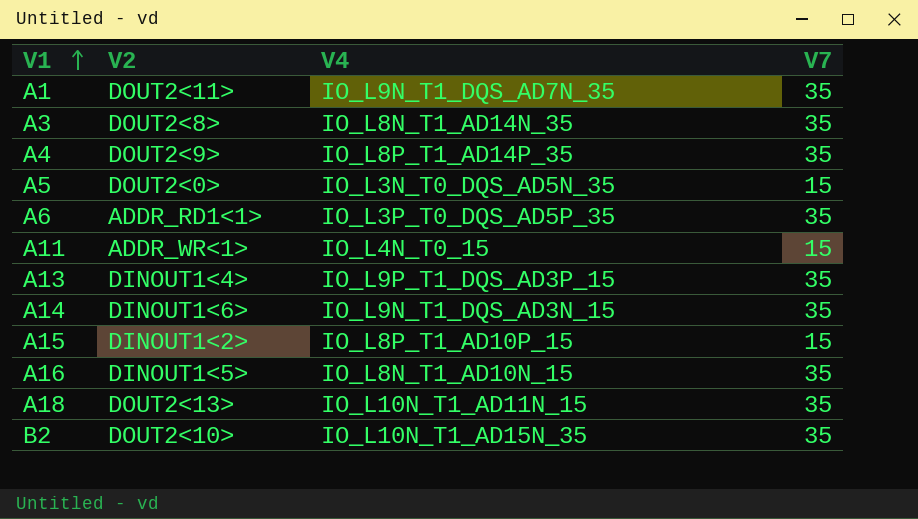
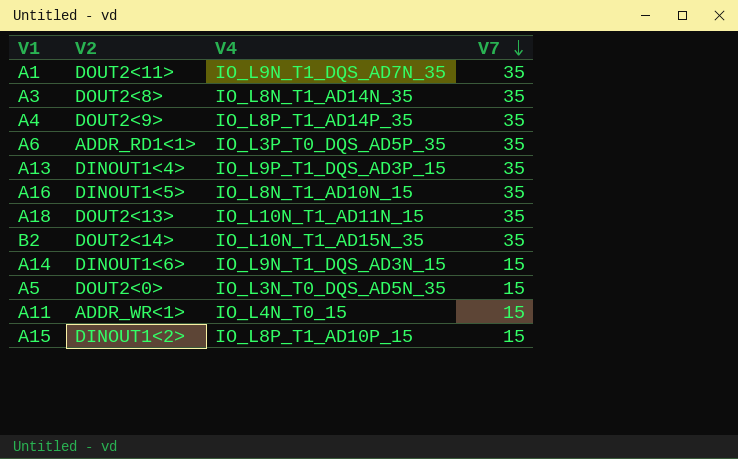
row order: V1 ascending -> V7 descending
B2 | V2: DOUT2<10> -> DOUT2<14>
A14 | V7: 35 -> 15

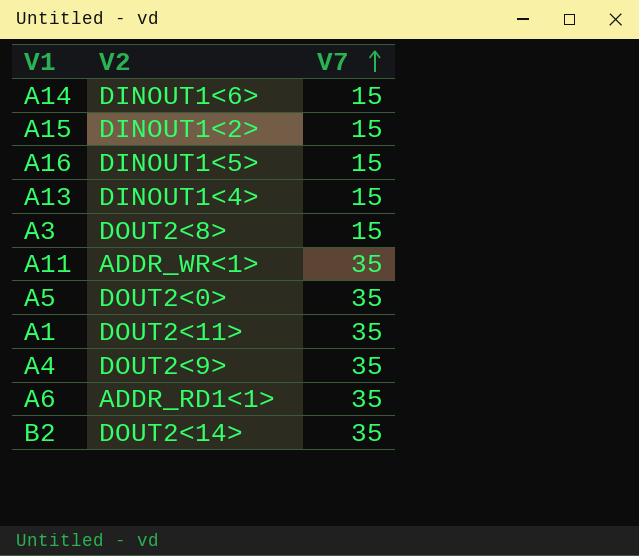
row order: V7 descending -> V7 ascending
column V4 | position: 3 -> none
row A18: DOUT2<13> | IO_L10N_T1_AD11N_15 | 35 -> none
A16 | V7: 35 -> 15
A13 | V7: 35 -> 15
A3 | V7: 35 -> 15
A11 | V7: 15 -> 35
A5 | V7: 15 -> 35

